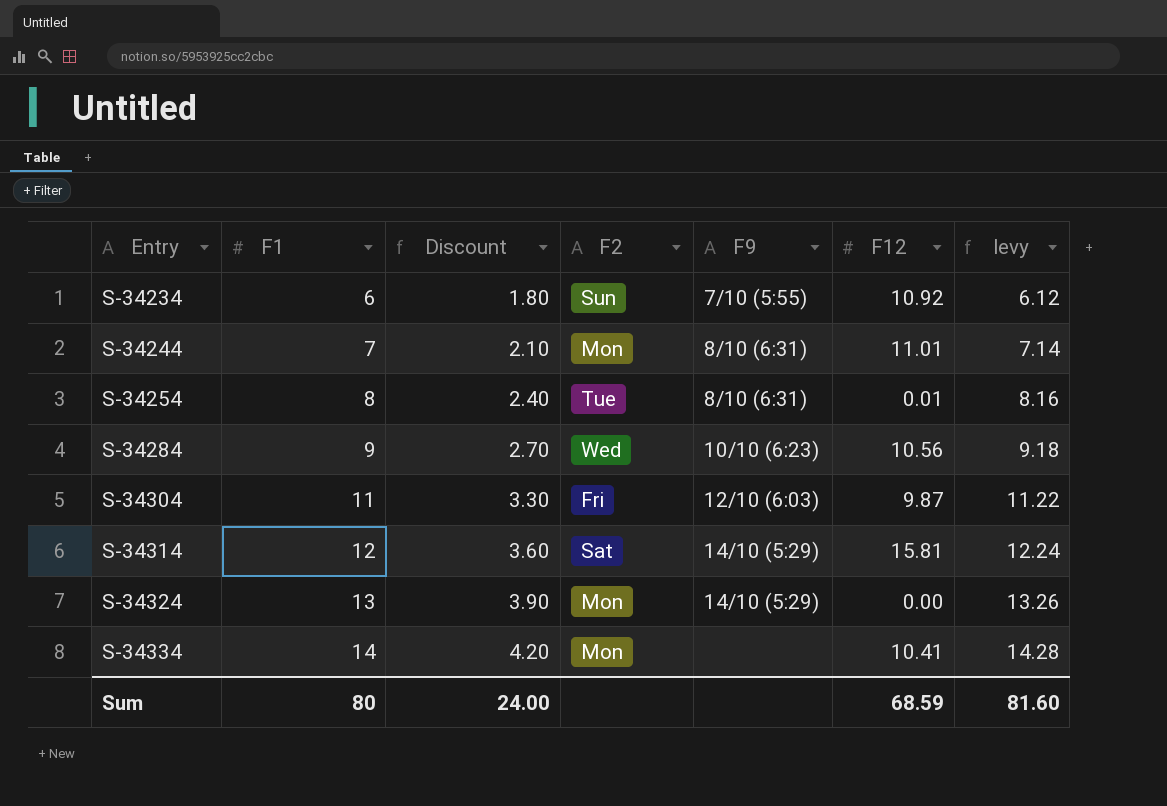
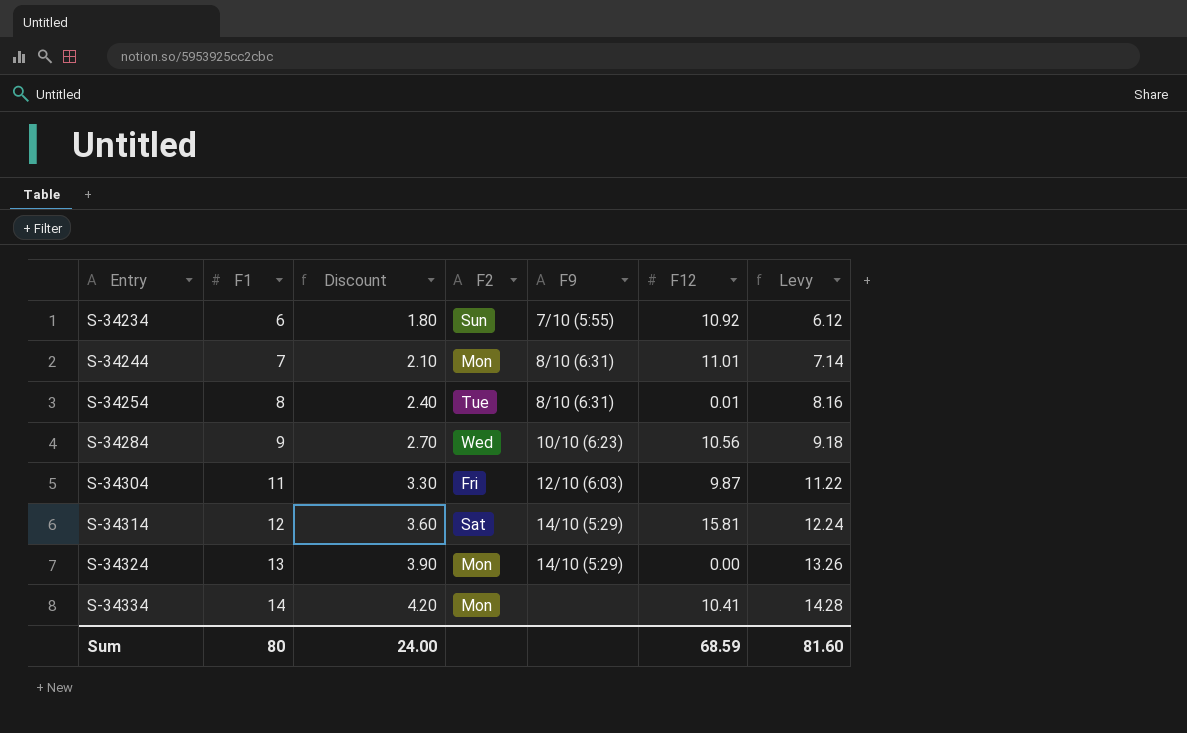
column name: levy -> Levy

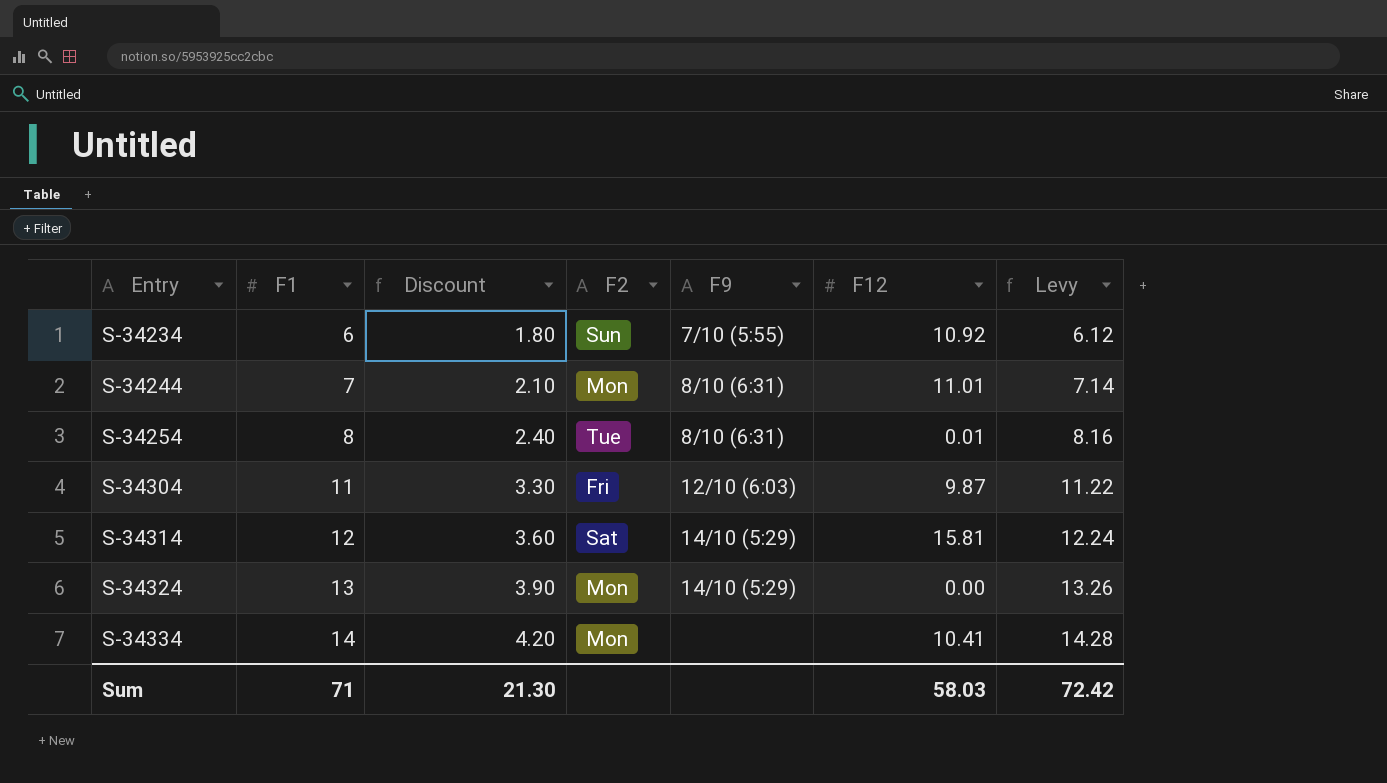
row S-34284: 9 | 2.70 | Wed | 10/10 (6:23) | 10.56 | 9.18 -> none
Sum | F1: 80 -> 71
Sum | Discount: 24.00 -> 21.30
Sum | F12: 68.59 -> 58.03
Sum | Levy: 81.60 -> 72.42

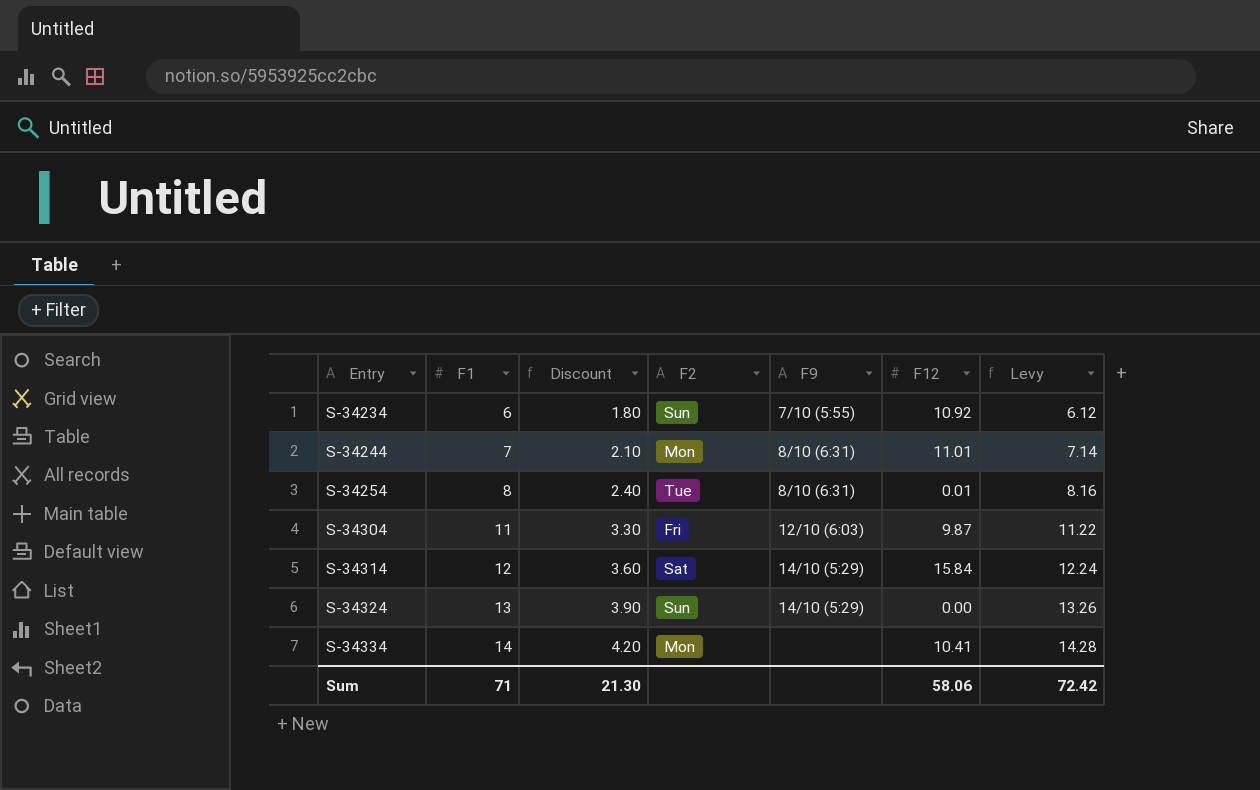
S-34314 | F12: 15.81 -> 15.84
S-34324 | F2: Mon -> Sun
Sum | F12: 58.03 -> 58.06

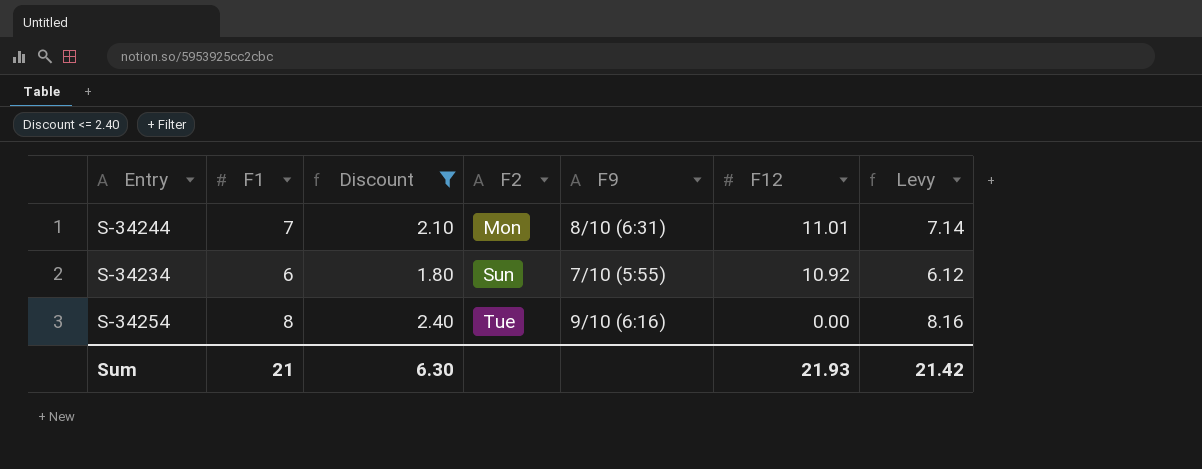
filter: none -> Discount <= 2.40
row order: Entry ascending -> F2 ascending
S-34254 | F9: 8/10 (6:31) -> 9/10 (6:16)
S-34254 | F12: 0.01 -> 0.00
Sum | F1: 71 -> 21
Sum | Discount: 21.30 -> 6.30
Sum | F12: 58.06 -> 21.93
Sum | Levy: 72.42 -> 21.42

